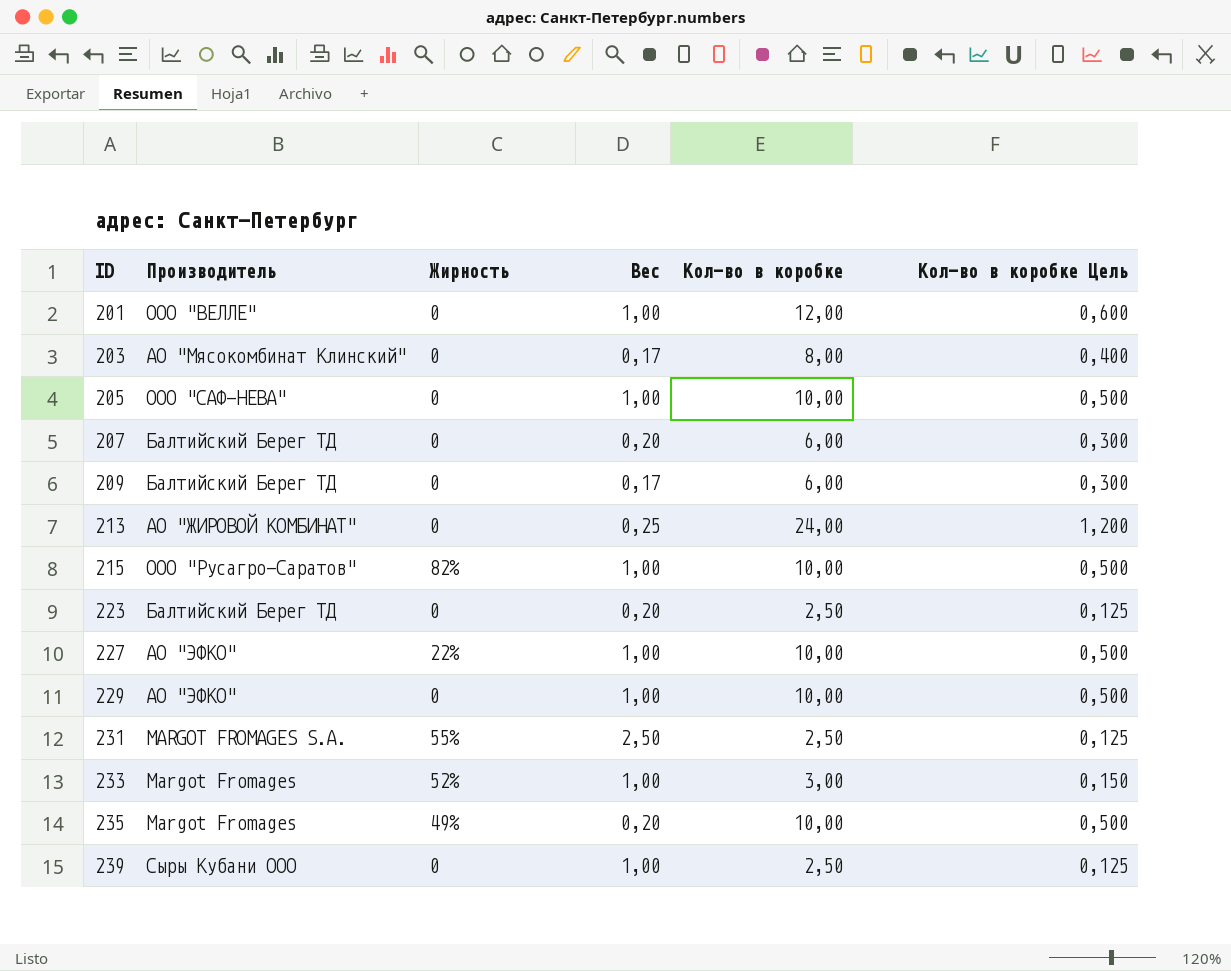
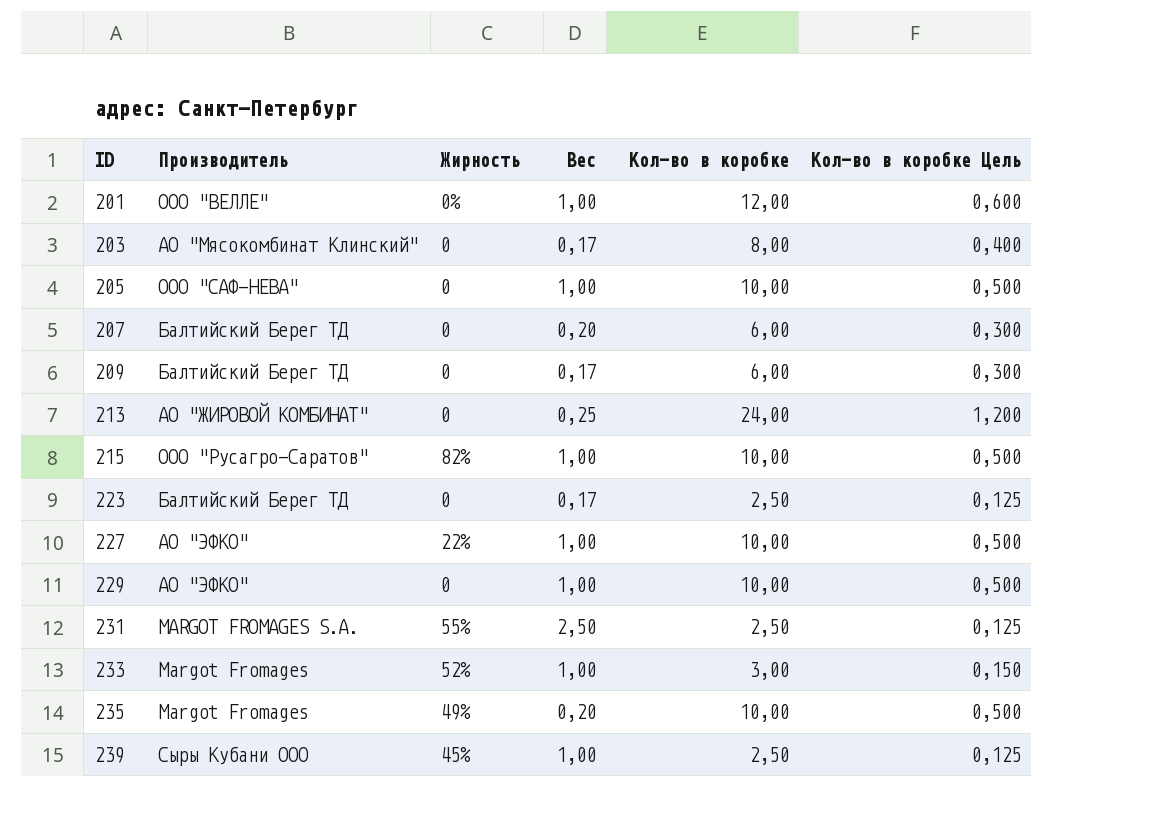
201 | Жирность: 0 -> 0%
223 | Вес: 0,20 -> 0,17
239 | Жирность: 0 -> 45%

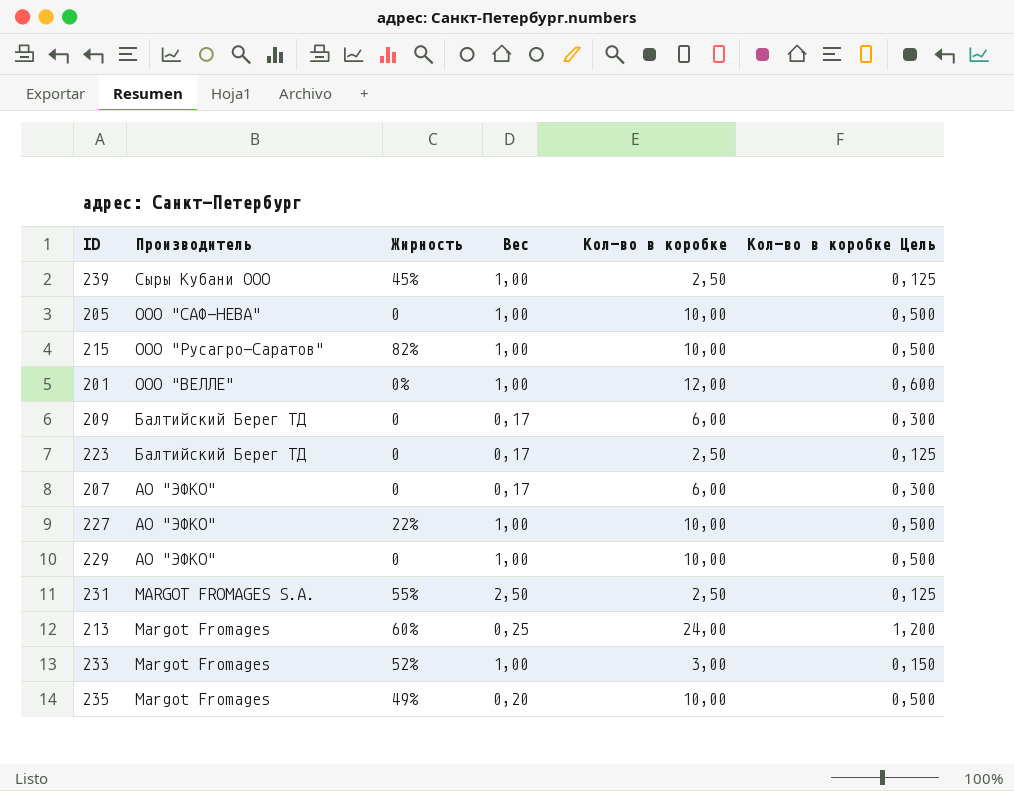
row order: ID ascending -> Производитель descending
row 203: АО "Мясокомбинат Клинский" | 0 | 0,17 | 8,00 | 0,400 -> none
207 | Производитель: Балтийский Берег ТД -> АО "ЭФКО"
207 | Вес: 0,20 -> 0,17
213 | Производитель: АО "ЖИРОВОЙ КОМБИНАТ" -> Margot Fromages
213 | Жирность: 0 -> 60%

